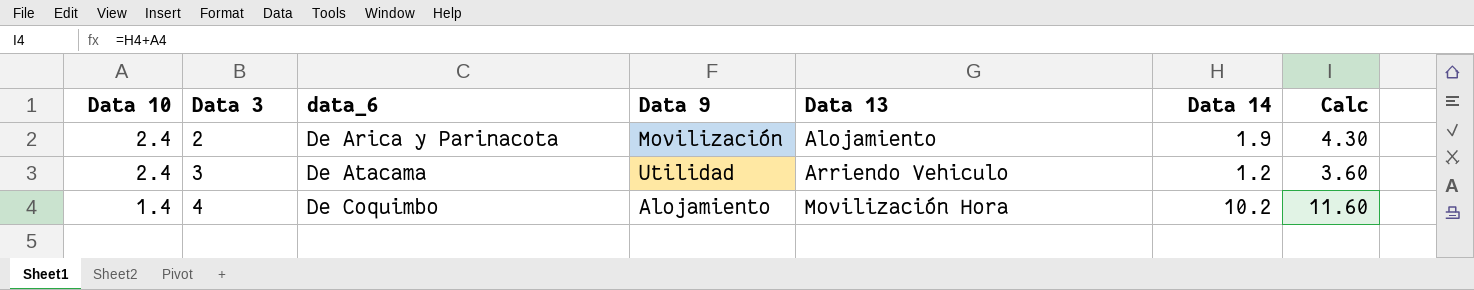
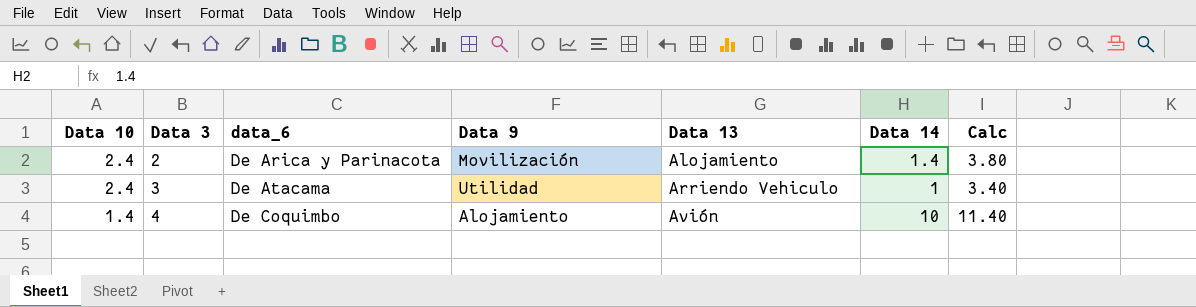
2 | Data 14: 1.9 -> 1.4
2 | Calc: 4.30 -> 3.80
3 | Data 14: 1.2 -> 1
3 | Calc: 3.60 -> 3.40
4 | Data 13: Movilización Hora -> Avión
4 | Data 14: 10.2 -> 10
4 | Calc: 11.60 -> 11.40

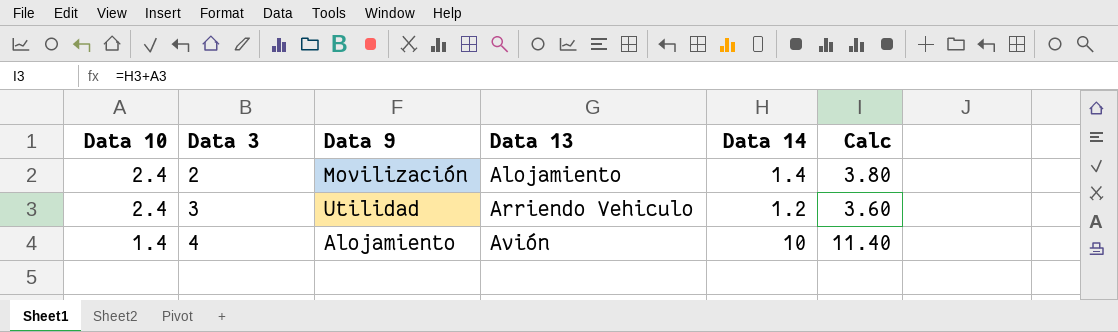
column data_6 | position: 3 -> none
3 | Data 14: 1 -> 1.2
3 | Calc: 3.40 -> 3.60

